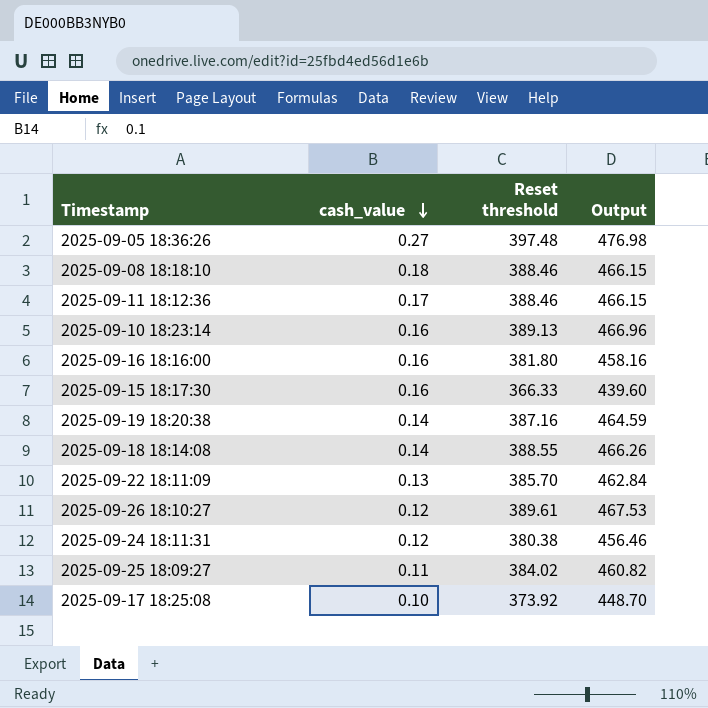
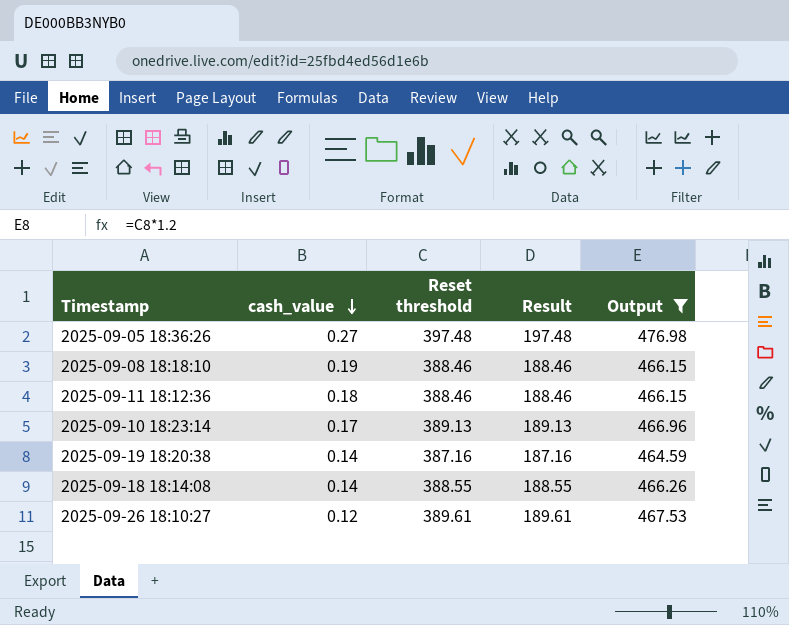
filter: none -> Output >= 464.59
column Result | formula: none -> [Reset threshold] - 200
2025-09-08 18:18:10 | cash_value: 0.18 -> 0.19
2025-09-11 18:12:36 | cash_value: 0.17 -> 0.18
2025-09-10 18:23:14 | cash_value: 0.16 -> 0.17

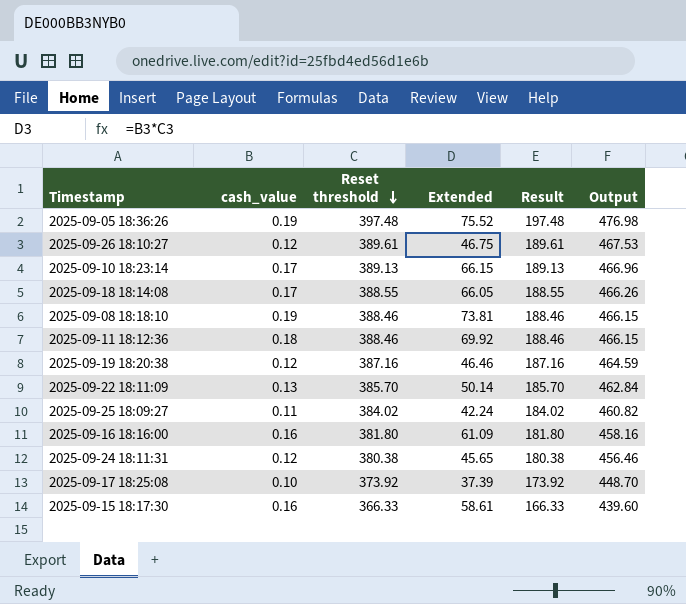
filter: Output >= 464.59 -> none
row order: cash_value descending -> Reset threshold descending
column Extended | formula: none -> [cash_value] * [Reset threshold]
2025-09-05 18:36:26 | cash_value: 0.27 -> 0.19
2025-09-18 18:14:08 | cash_value: 0.14 -> 0.17
2025-09-19 18:20:38 | cash_value: 0.14 -> 0.12

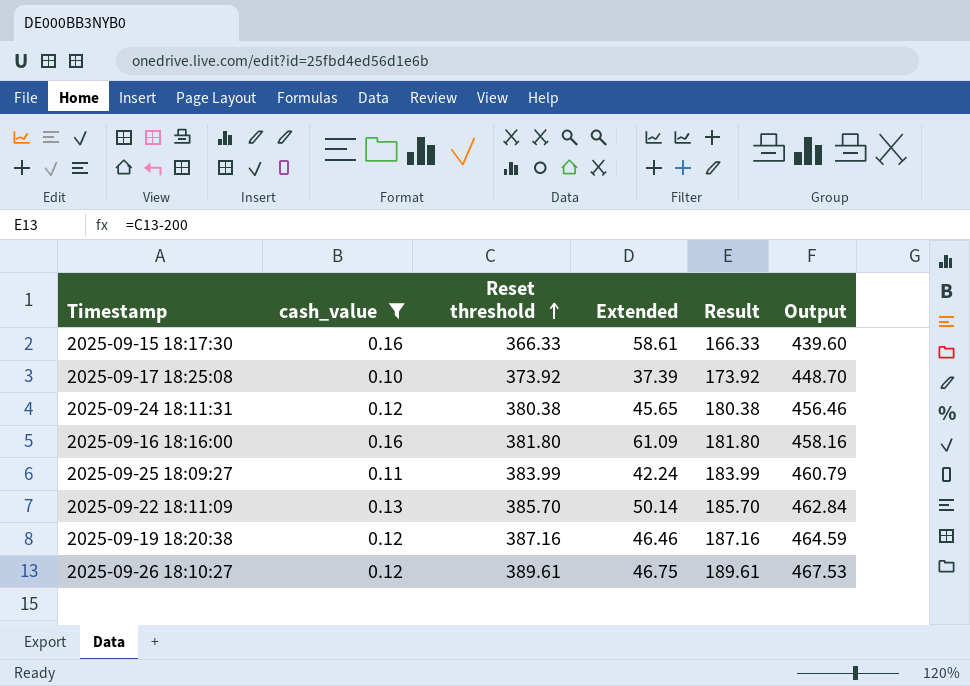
filter: none -> cash_value <= 0.16
row order: Reset threshold descending -> Reset threshold ascending
2025-09-25 18:09:27 | Reset threshold: 384.02 -> 383.99
2025-09-25 18:09:27 | Result: 184.02 -> 183.99
2025-09-25 18:09:27 | Output: 460.82 -> 460.79

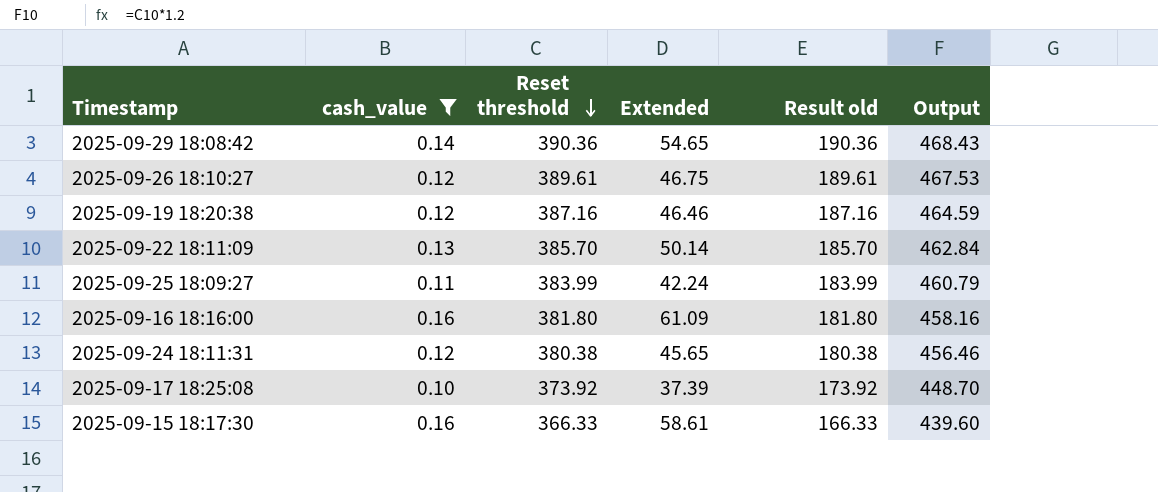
row order: Reset threshold ascending -> Reset threshold descending
column name: Result -> Result old
row 2025-09-29 18:08:42: none -> 0.14 | 390.36 | 54.65 | 190.36 | 468.43

